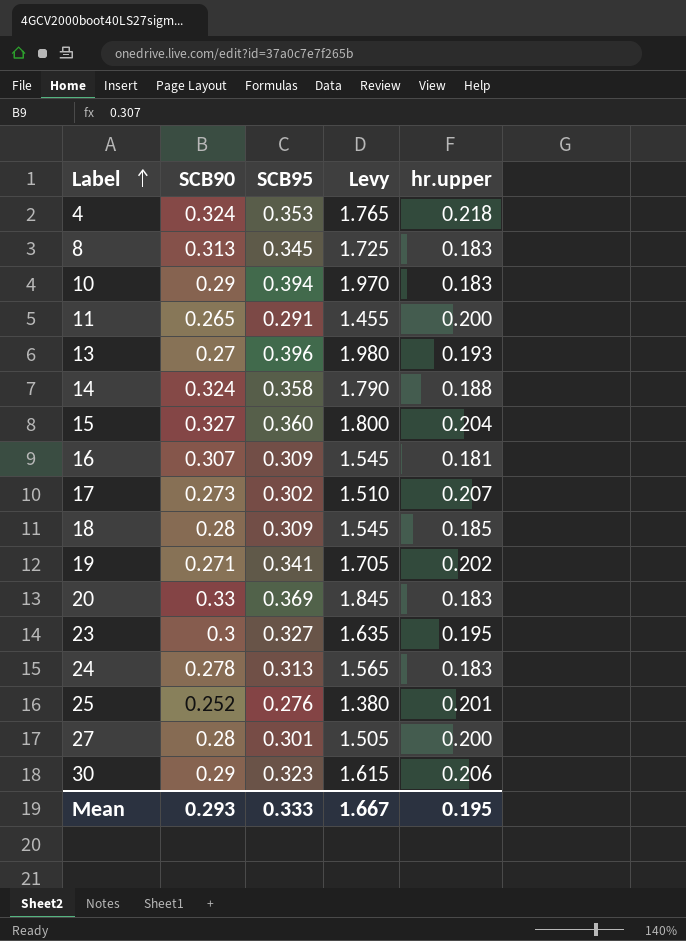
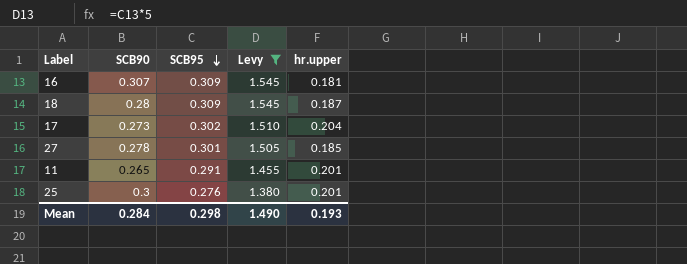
filter: none -> Levy <= 1.545
row order: Label ascending -> SCB95 descending
18 | hr.upper: 0.185 -> 0.187
17 | hr.upper: 0.207 -> 0.204
27 | SCB90: 0.28 -> 0.278
27 | hr.upper: 0.200 -> 0.185
11 | hr.upper: 0.200 -> 0.201
25 | SCB90: 0.252 -> 0.3
Mean | SCB90: 0.293 -> 0.284
Mean | SCB95: 0.333 -> 0.298
Mean | Levy: 1.667 -> 1.490
Mean | hr.upper: 0.195 -> 0.193

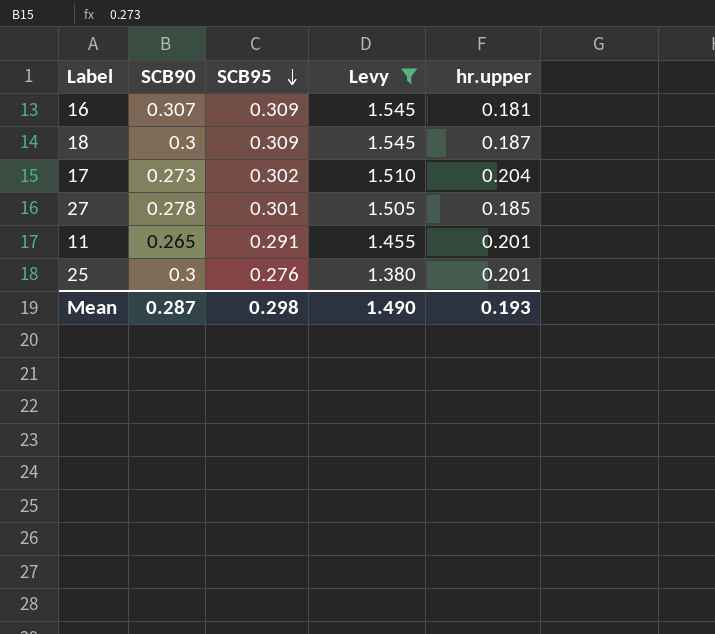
18 | SCB90: 0.28 -> 0.3
Mean | SCB90: 0.284 -> 0.287

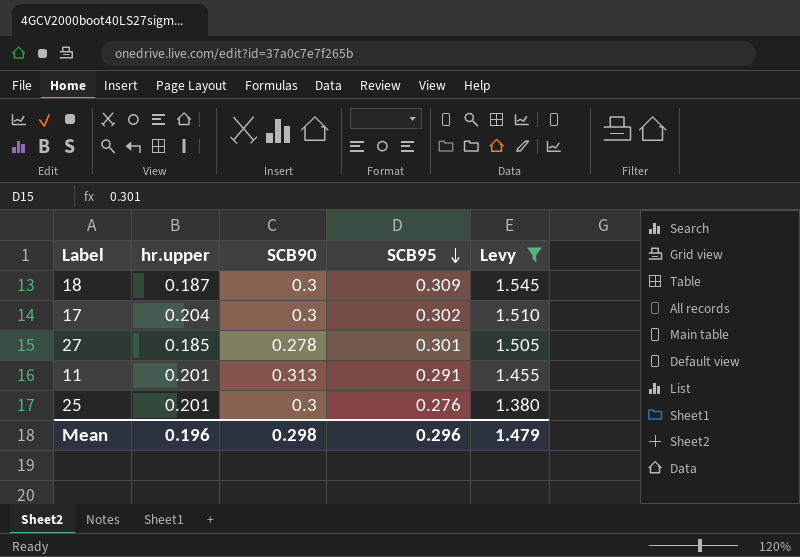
column hr.upper | position: 5 -> 2
row 16: 0.307 | 0.309 | 1.545 | 0.181 -> none
17 | SCB90: 0.273 -> 0.3
11 | SCB90: 0.265 -> 0.313
Mean | hr.upper: 0.193 -> 0.196
Mean | SCB90: 0.287 -> 0.298
Mean | SCB95: 0.298 -> 0.296
Mean | Levy: 1.490 -> 1.479

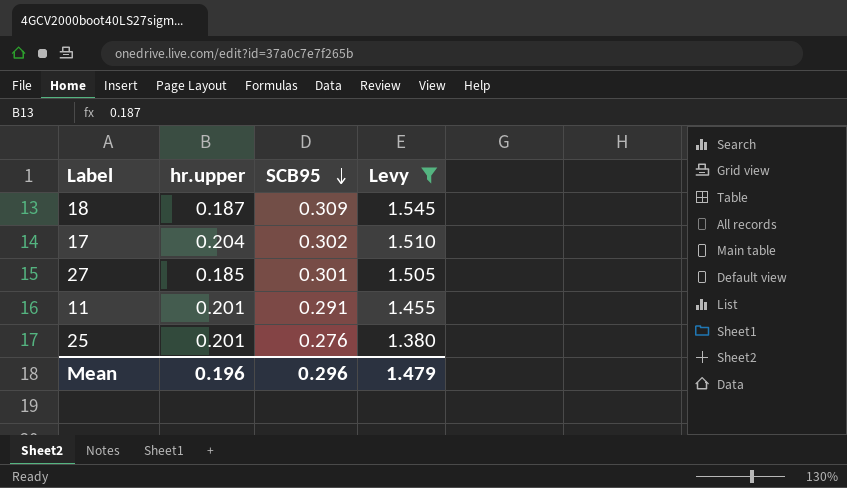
column SCB90 | position: 3 -> none

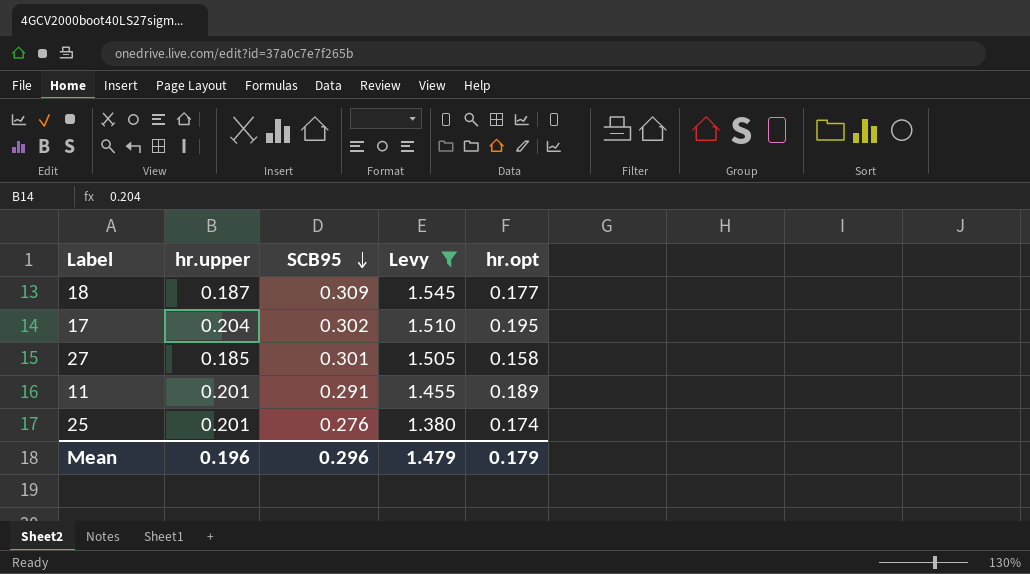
column hr.opt | position: none -> 5

